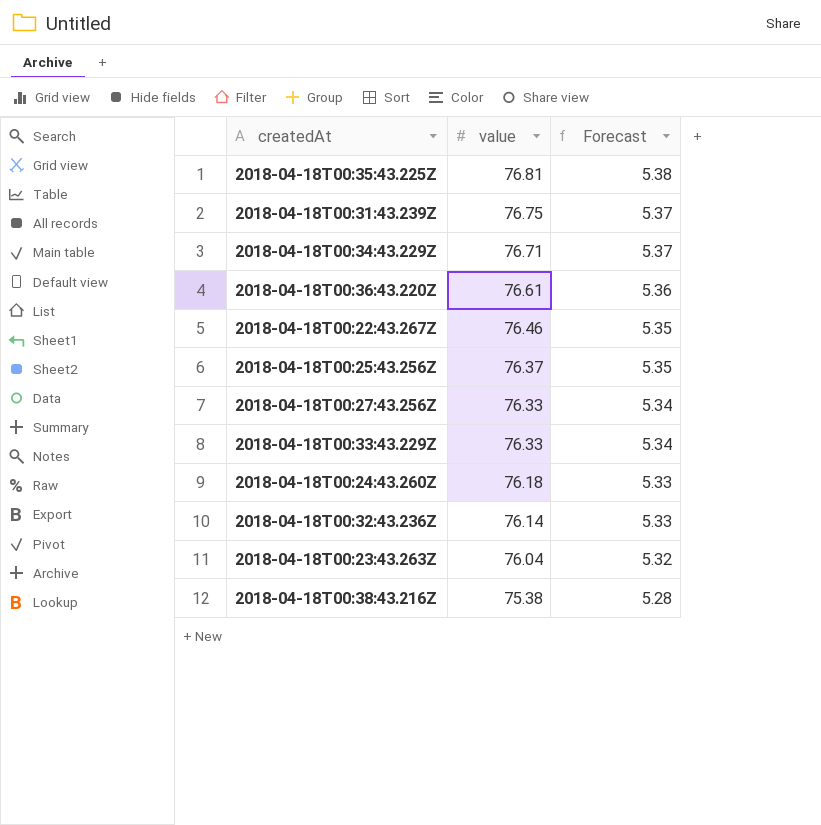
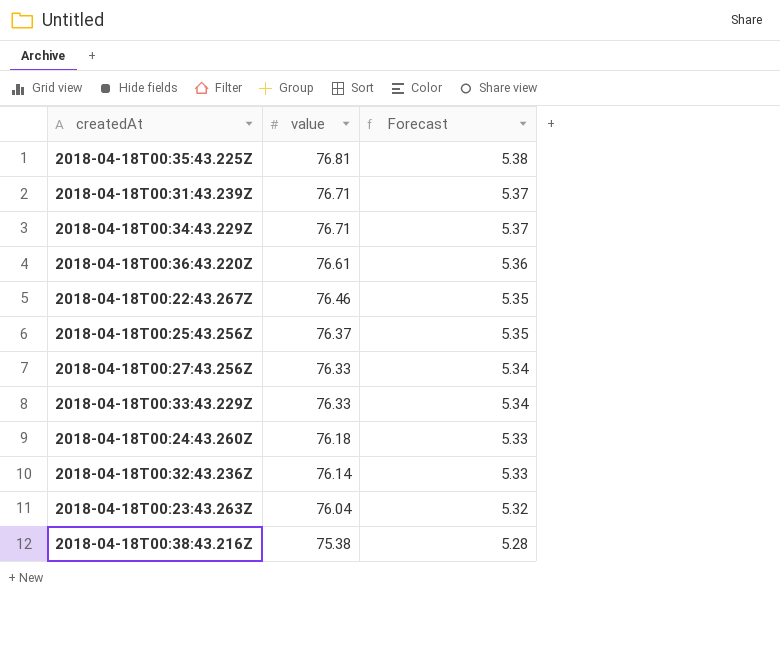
2018-04-18T00:31:43.239Z | value: 76.75 -> 76.71

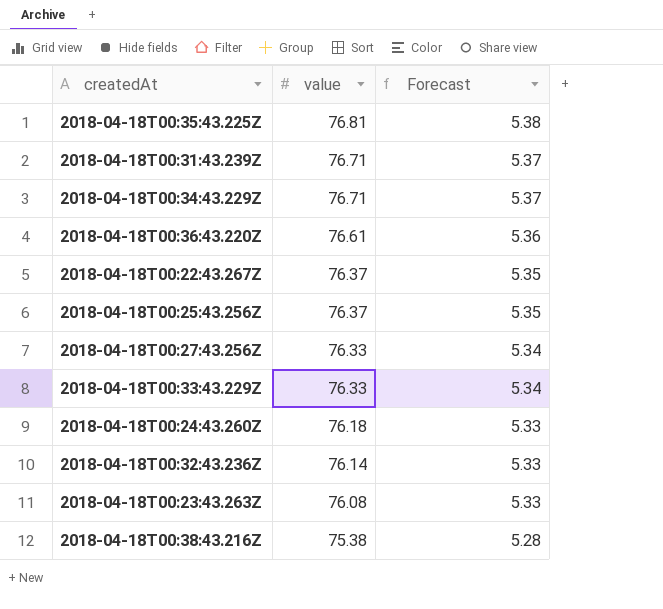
2018-04-18T00:22:43.267Z | value: 76.46 -> 76.37
2018-04-18T00:23:43.263Z | value: 76.04 -> 76.08
2018-04-18T00:23:43.263Z | Forecast: 5.32 -> 5.33

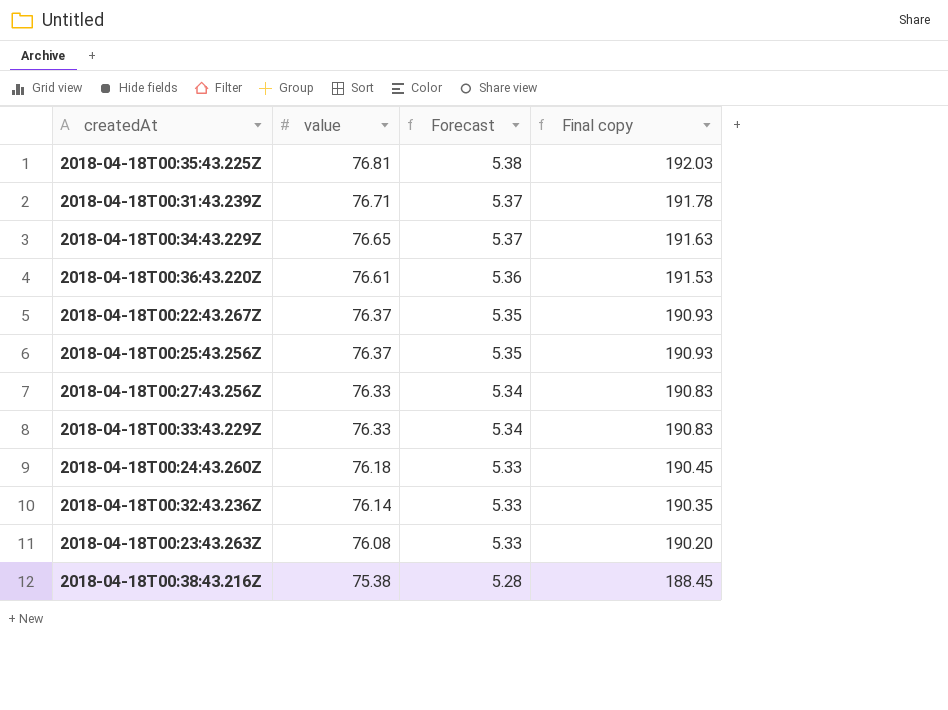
column Final copy | formula: none -> [value] * 2.5
2018-04-18T00:34:43.229Z | value: 76.71 -> 76.65

